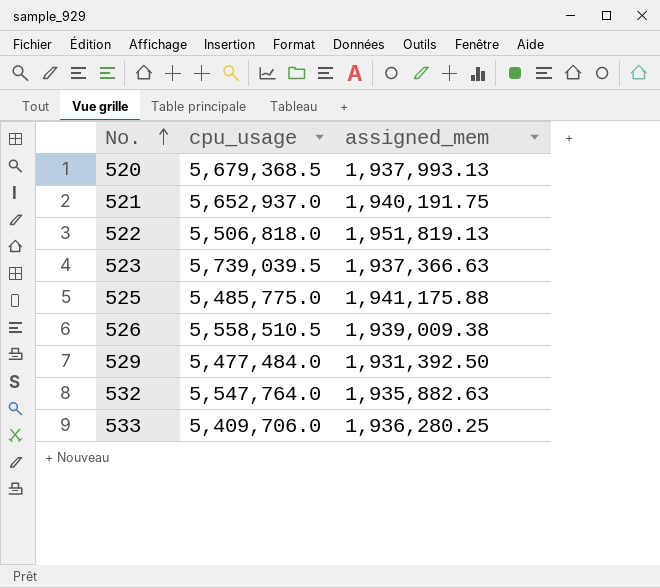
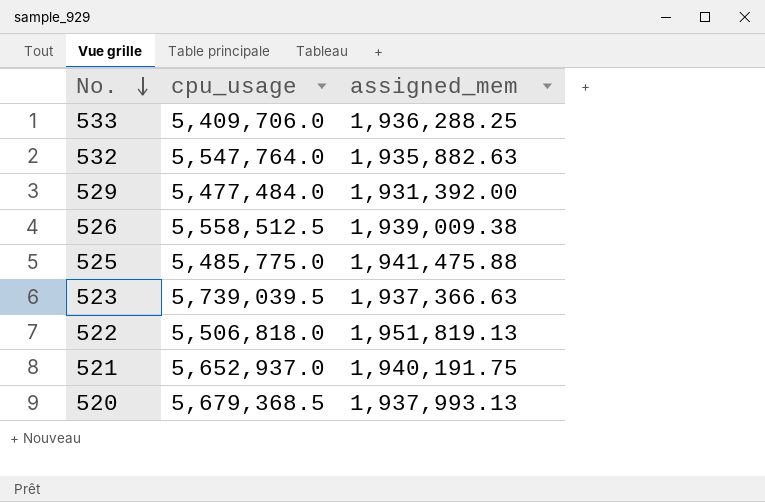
row order: No. ascending -> No. descending
533 | assigned_mem: 1,936,280.25 -> 1,936,288.25
529 | assigned_mem: 1,931,392.50 -> 1,931,392.00
526 | cpu_usage: 5,558,510.5 -> 5,558,512.5
525 | assigned_mem: 1,941,175.88 -> 1,941,475.88

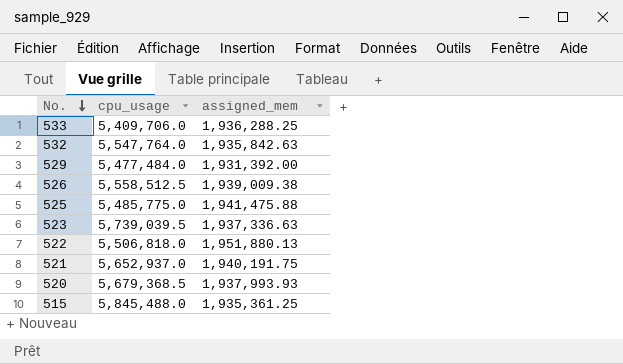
532 | assigned_mem: 1,935,882.63 -> 1,935,842.63
523 | assigned_mem: 1,937,366.63 -> 1,937,336.63
522 | assigned_mem: 1,951,819.13 -> 1,951,880.13
520 | assigned_mem: 1,937,993.13 -> 1,937,993.93
row 515: none -> 5,845,488.0 | 1,935,361.25

